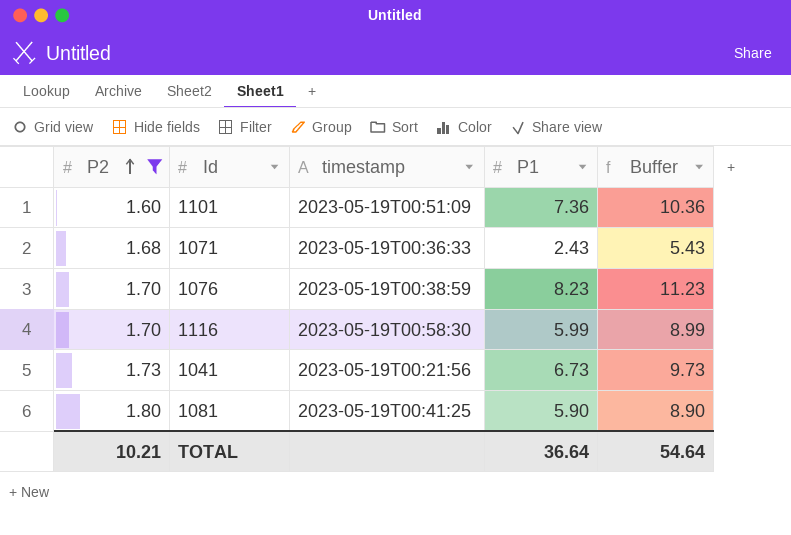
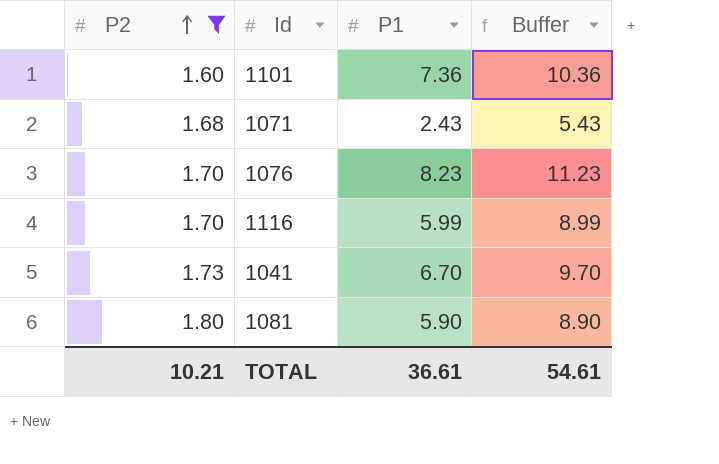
column timestamp | position: 3 -> none
1041 | P1: 6.73 -> 6.70
1041 | Buffer: 9.73 -> 9.70
TOTAL | P1: 36.64 -> 36.61
TOTAL | Buffer: 54.64 -> 54.61

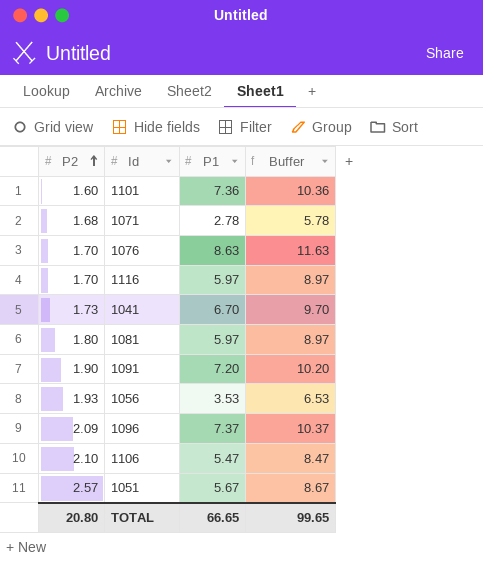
filter: P2 <= 1.80 -> none
1071 | P1: 2.43 -> 2.78
1071 | Buffer: 5.43 -> 5.78
1076 | P1: 8.23 -> 8.63
1076 | Buffer: 11.23 -> 11.63
1116 | P1: 5.99 -> 5.97
1116 | Buffer: 8.99 -> 8.97
1081 | P1: 5.90 -> 5.97
1081 | Buffer: 8.90 -> 8.97
TOTAL | P2: 10.21 -> 20.80
TOTAL | P1: 36.61 -> 66.65
TOTAL | Buffer: 54.61 -> 99.65

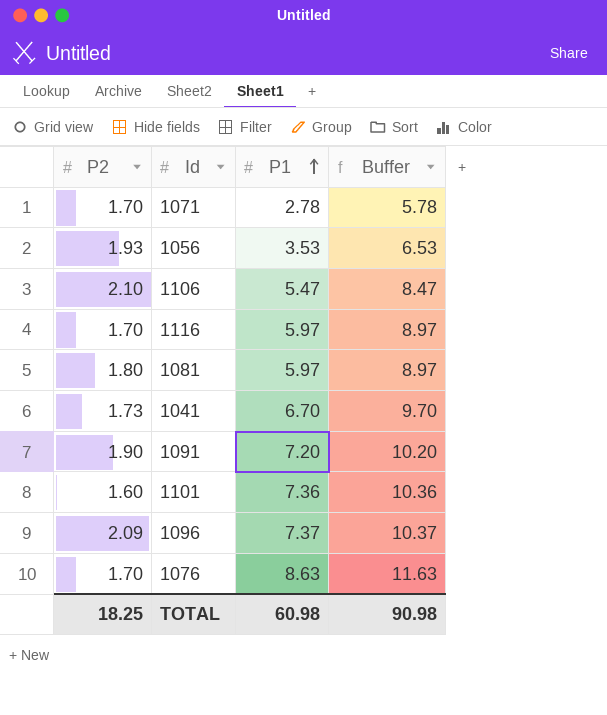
row order: P2 ascending -> P1 ascending
row 1051: 2.57 | 5.67 | 8.67 -> none
1071 | P2: 1.68 -> 1.70
TOTAL | P2: 20.80 -> 18.25
TOTAL | P1: 66.65 -> 60.98
TOTAL | Buffer: 99.65 -> 90.98

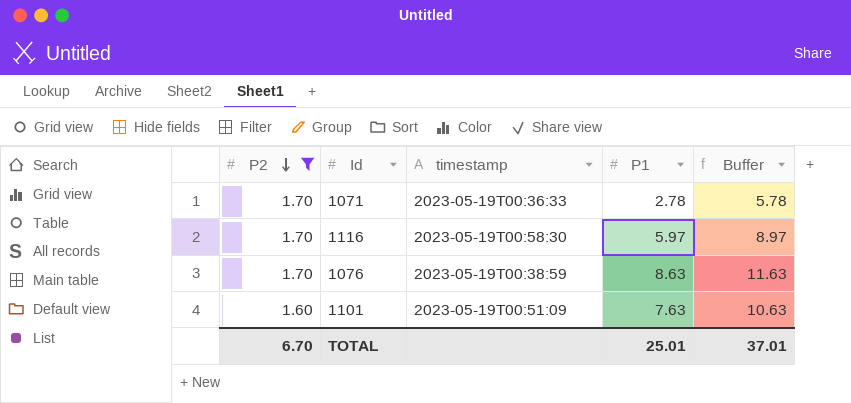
filter: none -> P2 <= 1.70
row order: P1 ascending -> P2 descending
column timestamp | position: none -> 3
1101 | P1: 7.36 -> 7.63
1101 | Buffer: 10.36 -> 10.63
TOTAL | P2: 18.25 -> 6.70
TOTAL | P1: 60.98 -> 25.01
TOTAL | Buffer: 90.98 -> 37.01

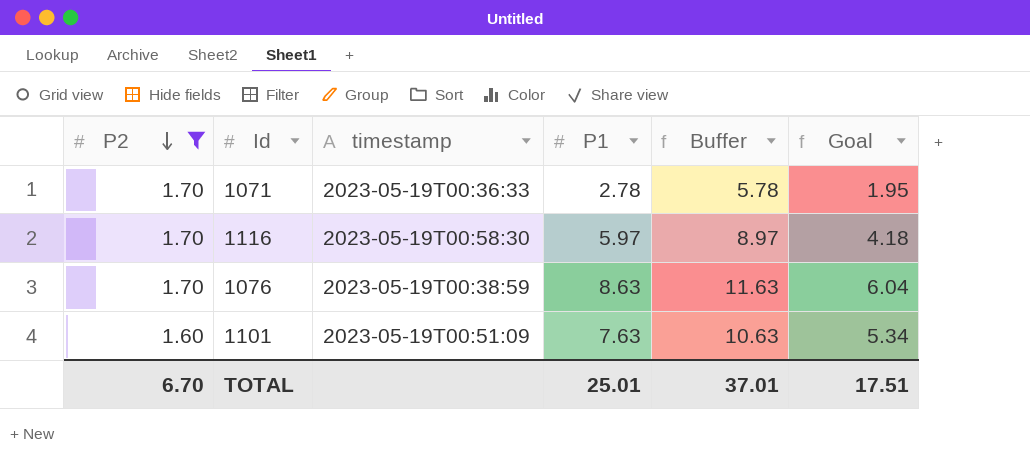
column Goal | formula: none -> [P1] * 0.7

